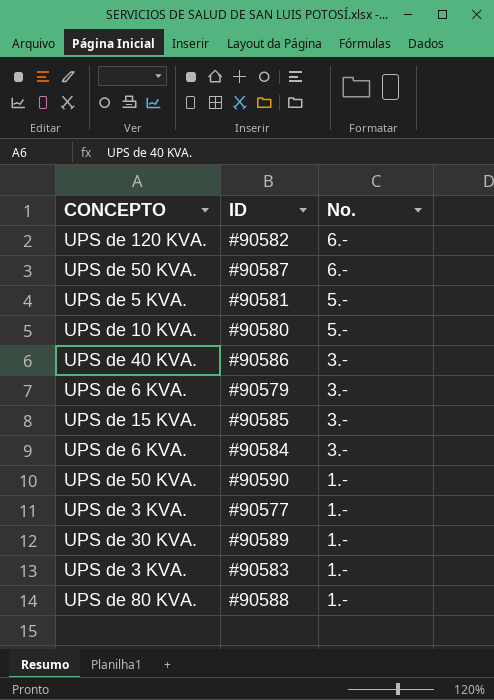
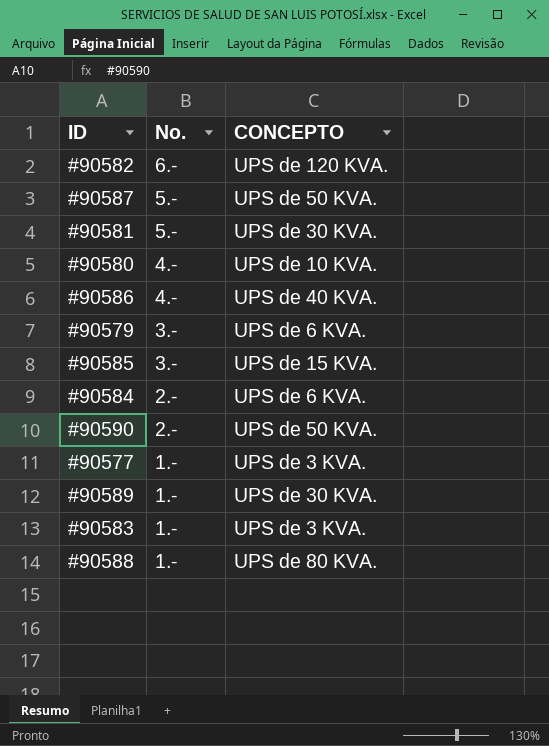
column CONCEPTO | position: 1 -> 3
#90587 | No.: 6.- -> 5.-
#90581 | CONCEPTO: UPS de 5 KVA. -> UPS de 30 KVA.
#90580 | No.: 5.- -> 4.-
#90586 | No.: 3.- -> 4.-
#90584 | No.: 3.- -> 2.-
#90590 | No.: 1.- -> 2.-

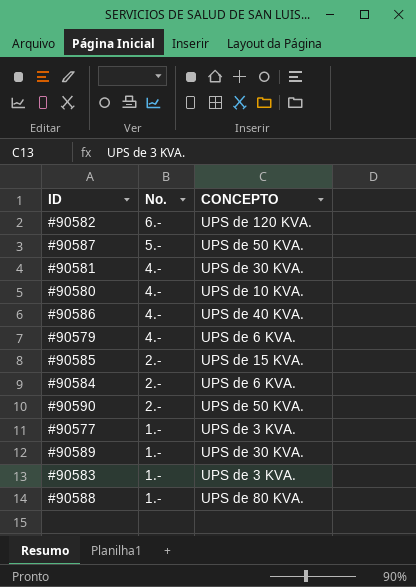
#90581 | No.: 5.- -> 4.-
#90579 | No.: 3.- -> 4.-
#90585 | No.: 3.- -> 2.-

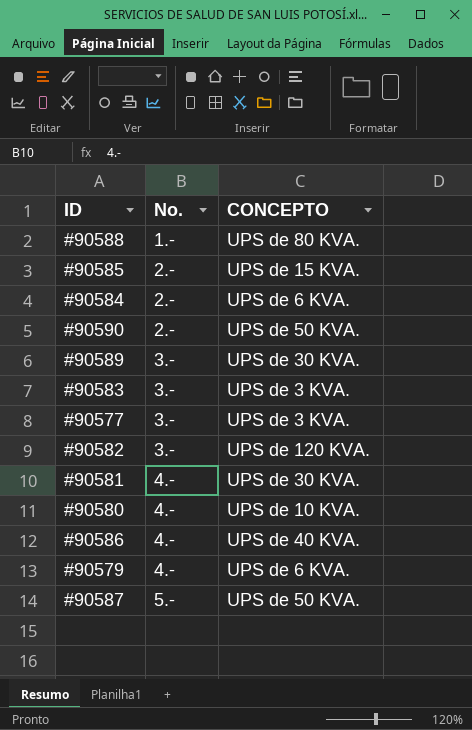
row order: No. descending -> No. ascending
#90589 | No.: 1.- -> 3.-
#90583 | No.: 1.- -> 3.-
#90577 | No.: 1.- -> 3.-
#90582 | No.: 6.- -> 3.-

